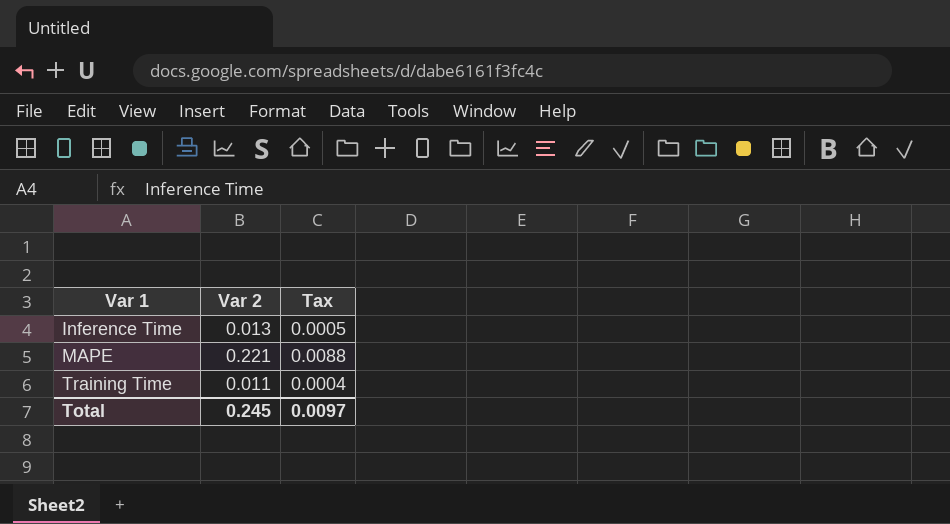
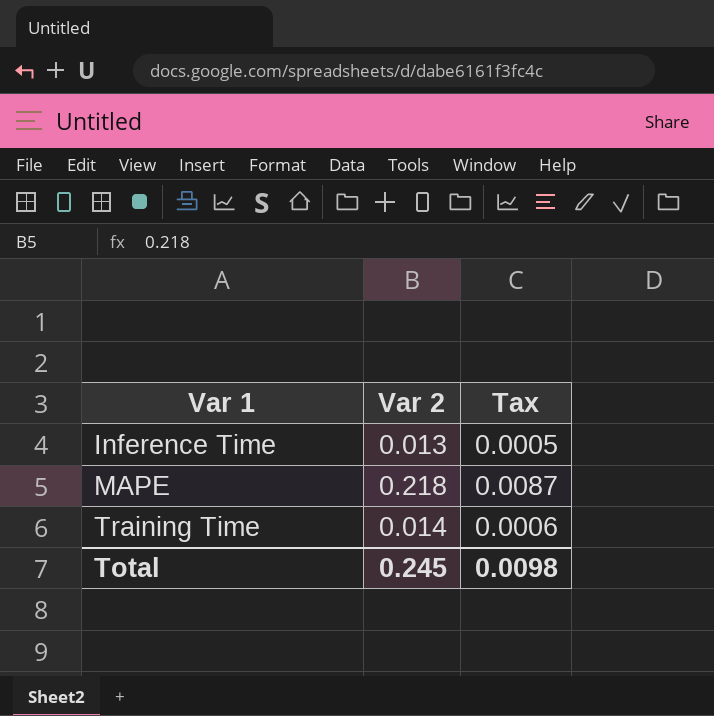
MAPE | Var 2: 0.221 -> 0.218
MAPE | Tax: 0.0088 -> 0.0087
Training Time | Var 2: 0.011 -> 0.014
Training Time | Tax: 0.0004 -> 0.0006
Total | Tax: 0.0097 -> 0.0098

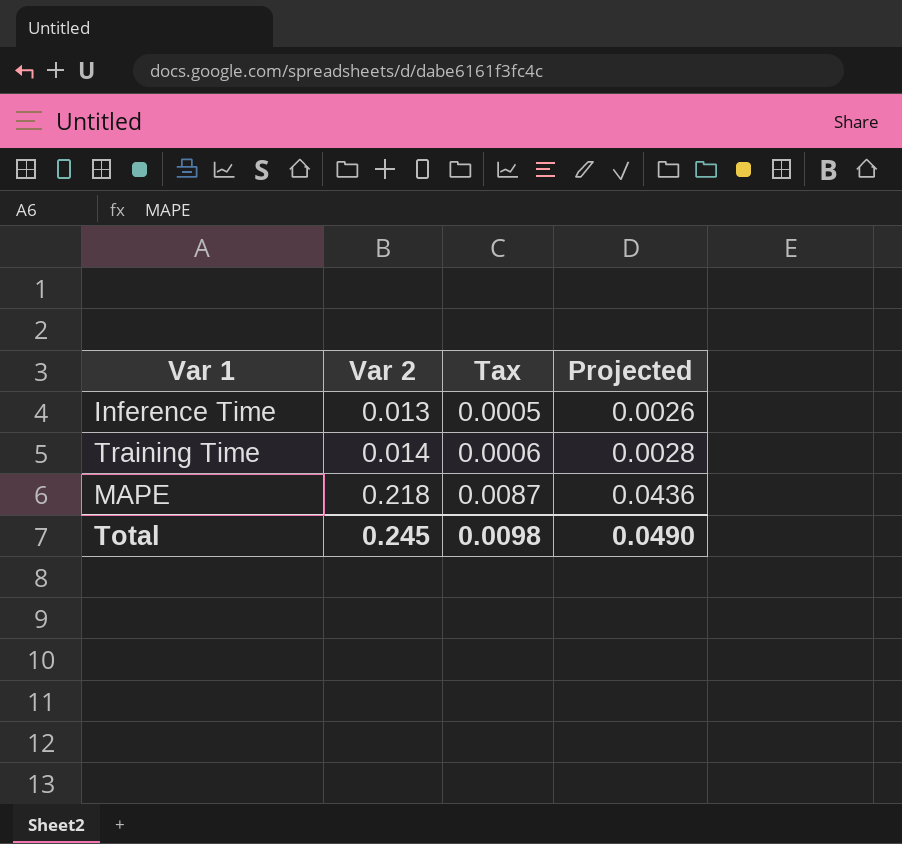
row order: Var 1 ascending -> Var 2 ascending
column Projected | formula: none -> [Var 2] * 0.2

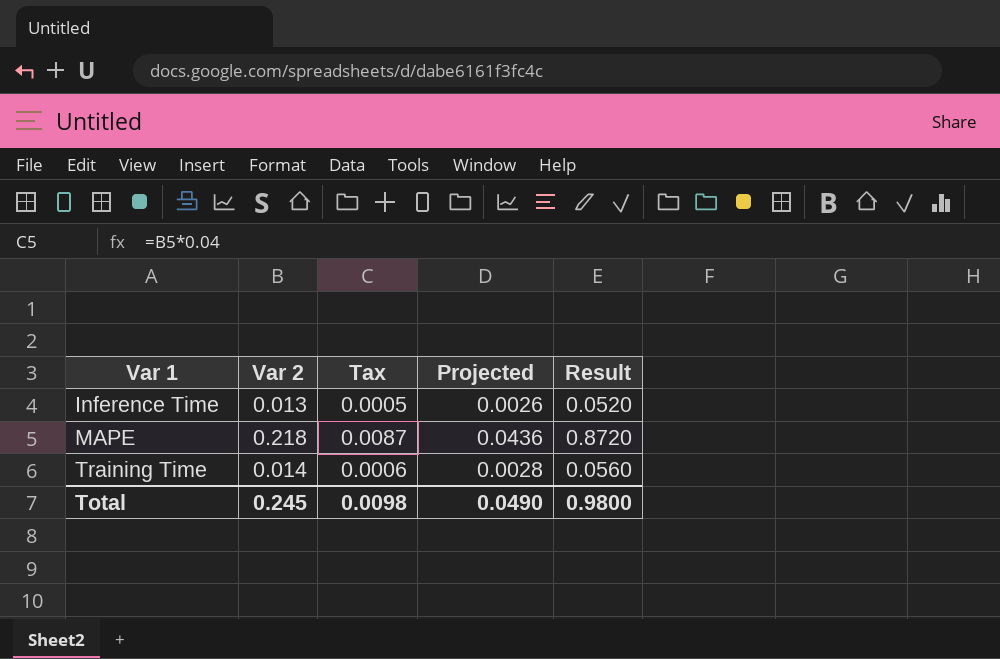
row order: Var 2 ascending -> Var 1 ascending
column Result | formula: none -> [Var 2] * 4

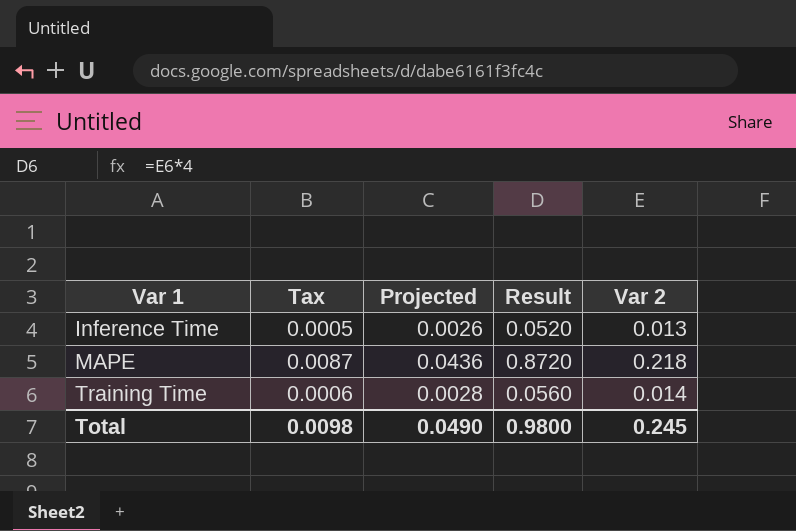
column Var 2 | position: 2 -> 5

